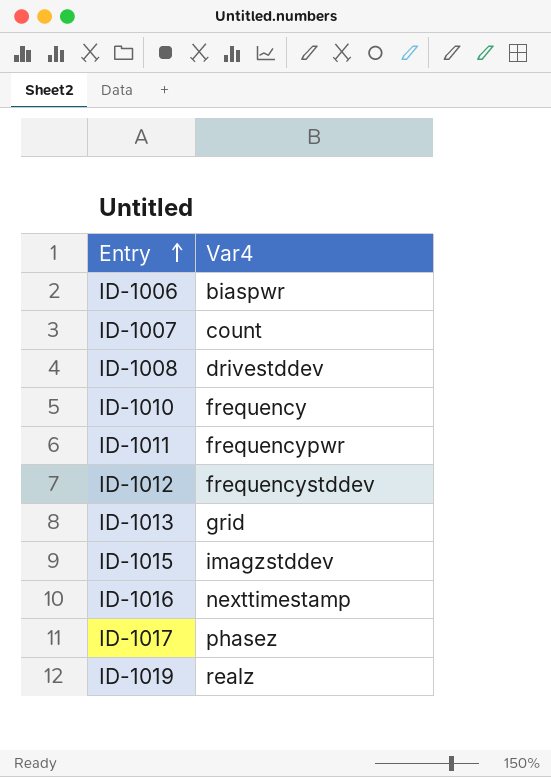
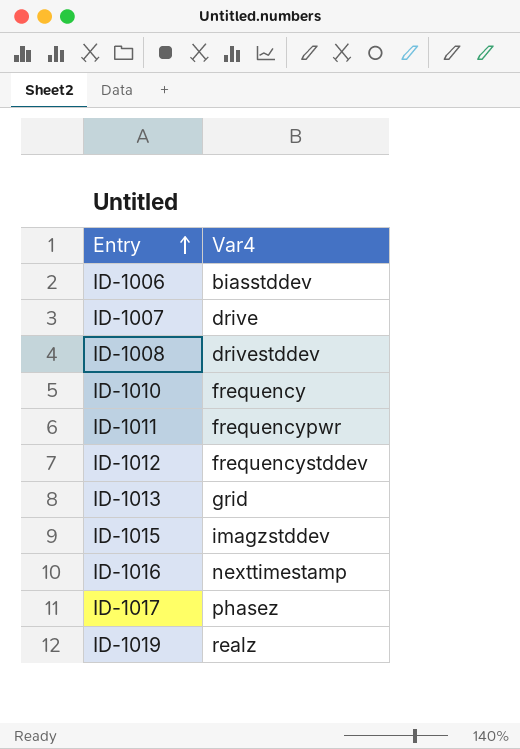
ID-1006 | Var4: biaspwr -> biasstddev
ID-1007 | Var4: count -> drive

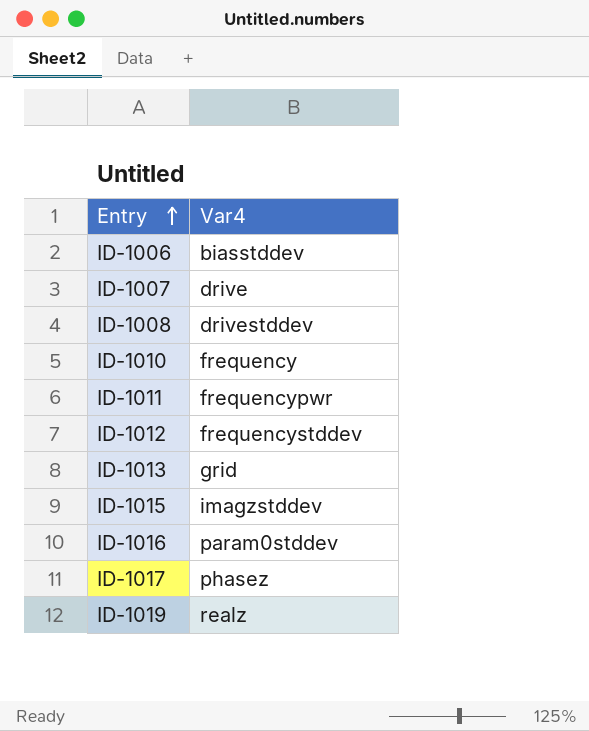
ID-1016 | Var4: nexttimestamp -> param0stddev

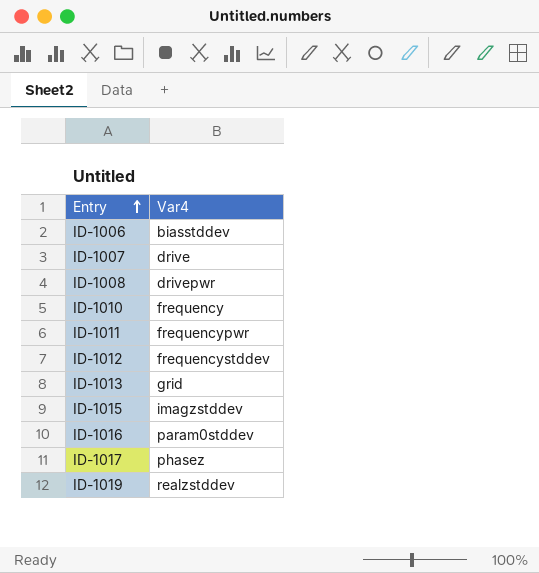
ID-1008 | Var4: drivestddev -> drivepwr
ID-1019 | Var4: realz -> realzstddev

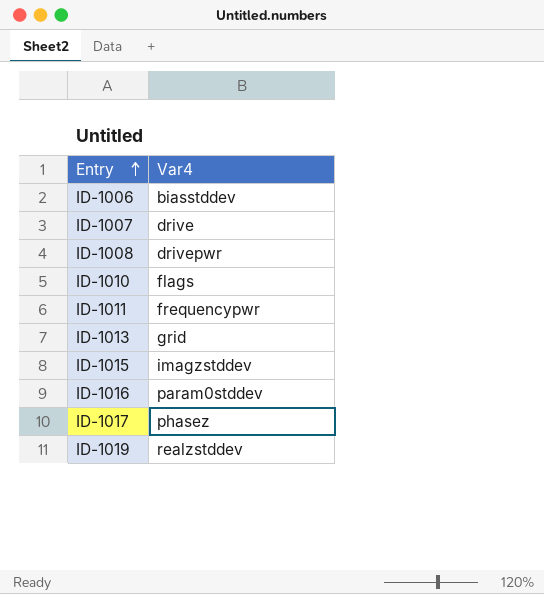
row ID-1012: frequencystddev -> none
ID-1010 | Var4: frequency -> flags

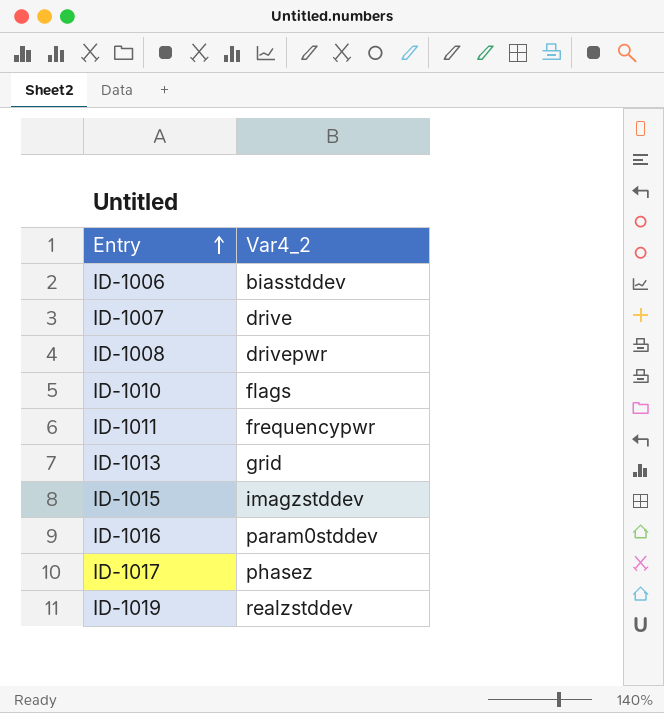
column name: Var4 -> Var4_2

